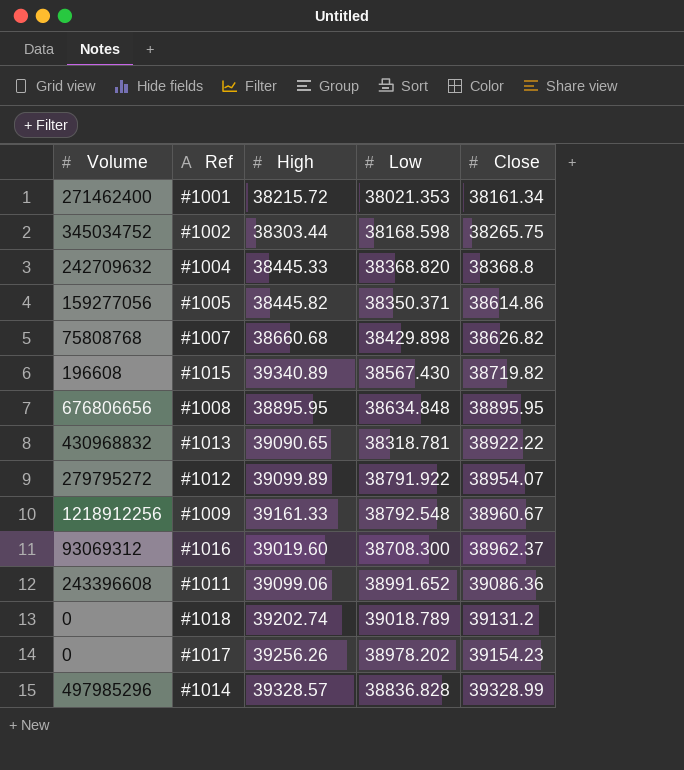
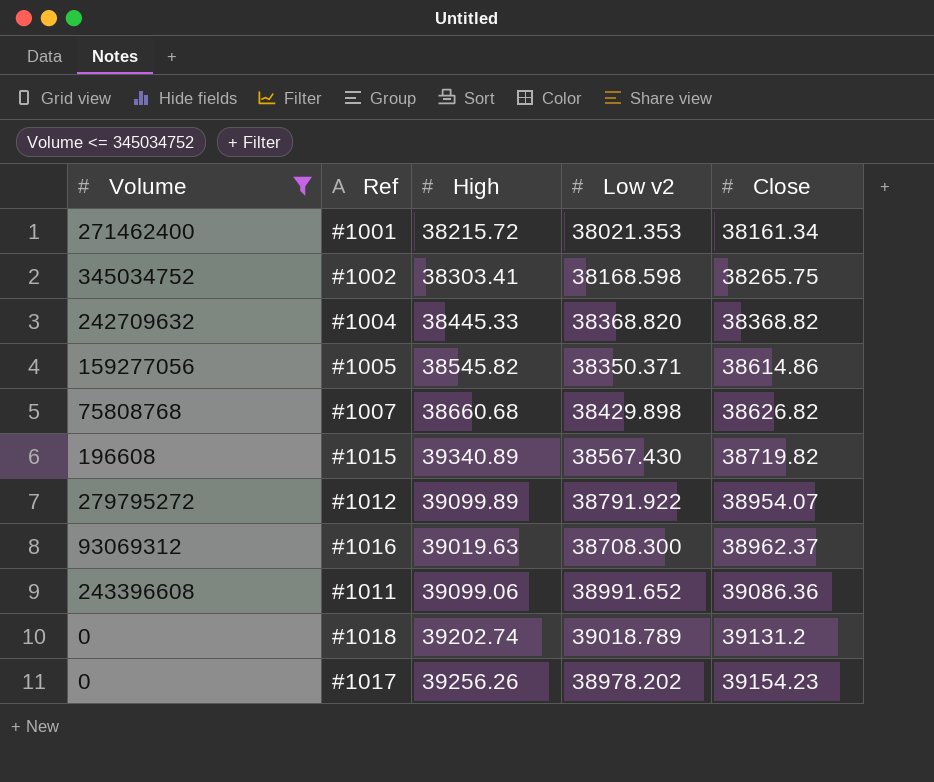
filter: none -> Volume <= 345034752
column name: Low -> Low v2
#1002 | High: 38303.44 -> 38303.41
#1004 | Close: 38368.8 -> 38368.82
#1005 | High: 38445.82 -> 38545.82
#1016 | High: 39019.60 -> 39019.63

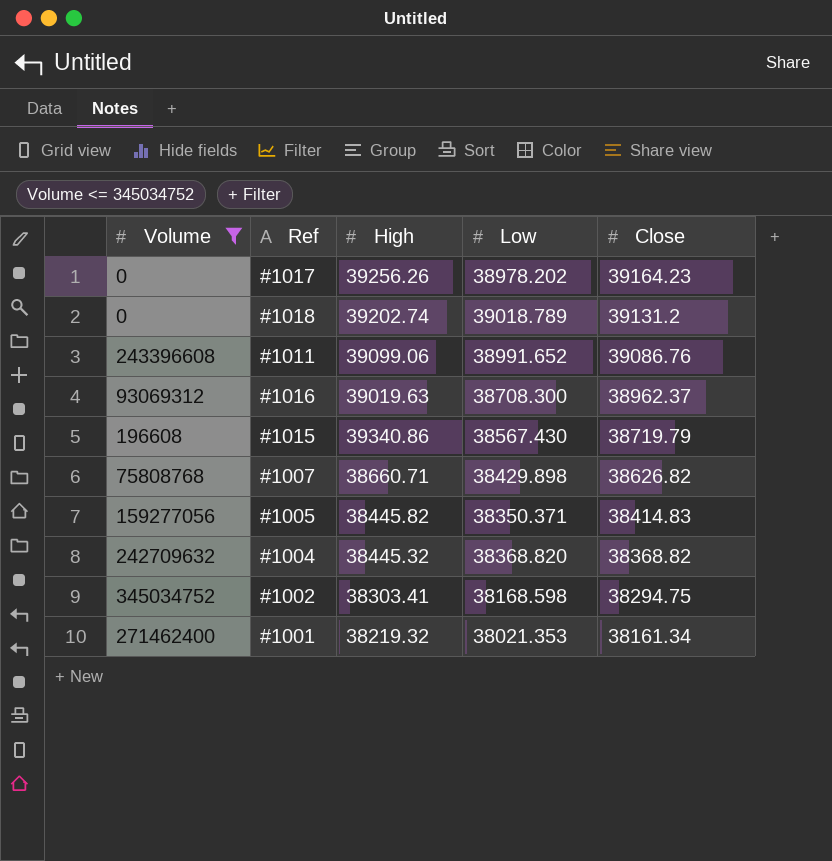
row order: Close ascending -> Close descending
column name: Low v2 -> Low
row #1012: 279795272 | 39099.89 | 38791.922 | 38954.07 -> none
#1017 | Close: 39154.23 -> 39164.23
#1011 | Close: 39086.36 -> 39086.76
#1015 | High: 39340.89 -> 39340.86
#1015 | Close: 38719.82 -> 38719.79
#1007 | High: 38660.68 -> 38660.71
#1005 | High: 38545.82 -> 38445.82
#1005 | Close: 38614.86 -> 38414.83
#1004 | High: 38445.33 -> 38445.32
#1002 | Close: 38265.75 -> 38294.75
#1001 | High: 38215.72 -> 38219.32

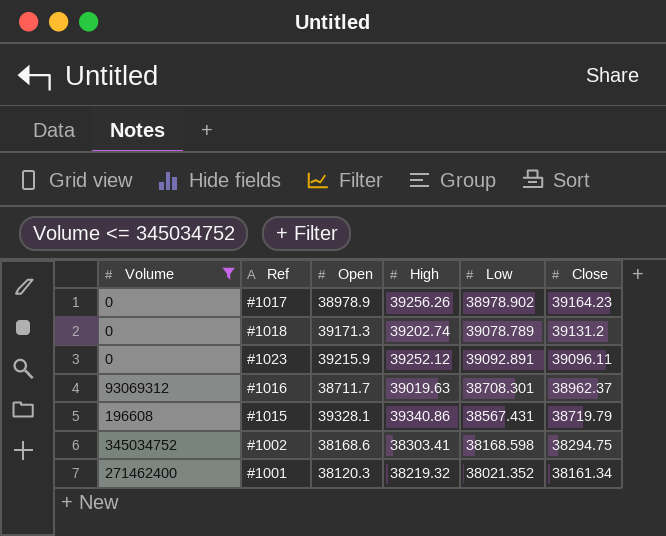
column Open | position: none -> 3
row #1011: 243396608 | 39099.06 | 38991.652 | 39086.76 -> none
row #1007: 75808768 | 38660.71 | 38429.898 | 38626.82 -> none
row #1005: 159277056 | 38445.82 | 38350.371 | 38414.83 -> none
row #1004: 242709632 | 38445.32 | 38368.820 | 38368.82 -> none
#1017 | Low: 38978.202 -> 38978.902
#1018 | Low: 39018.789 -> 39078.789
row #1023: none -> 0 | 39215.9 | 39252.12 | 39092.891 | 39096.11
#1016 | Low: 38708.300 -> 38708.301
#1015 | Low: 38567.430 -> 38567.431
#1001 | Low: 38021.353 -> 38021.352

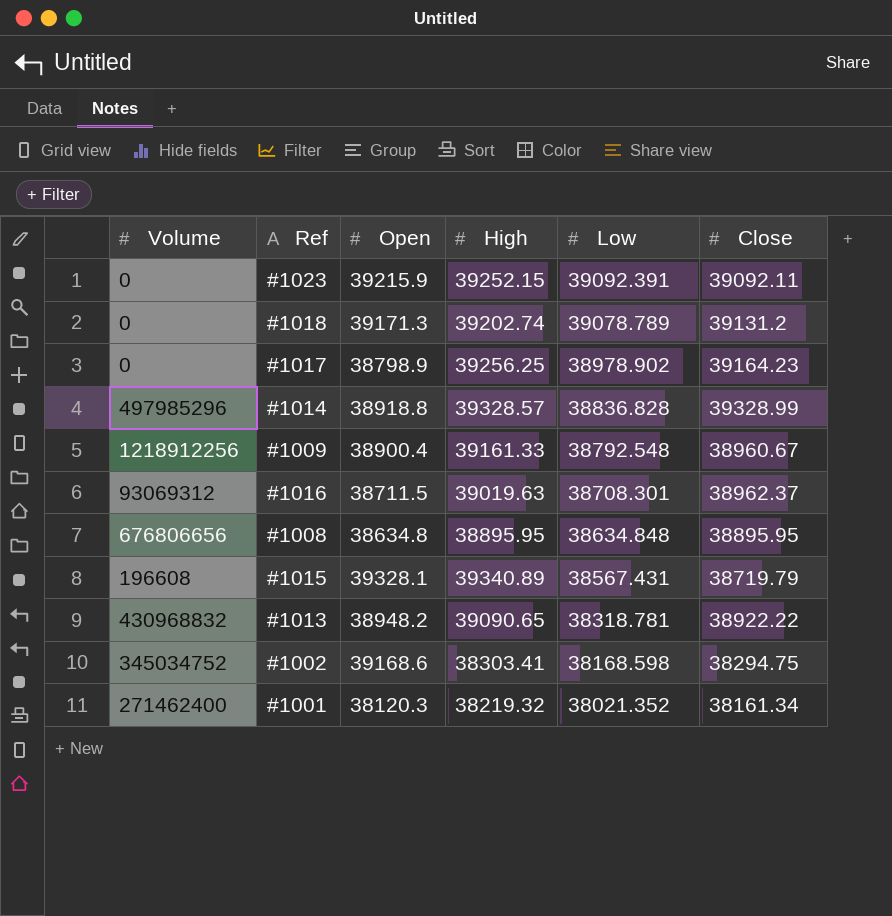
filter: Volume <= 345034752 -> none
row order: Close descending -> Low descending
#1023 | High: 39252.12 -> 39252.15
#1023 | Low: 39092.891 -> 39092.391
#1023 | Close: 39096.11 -> 39092.11
#1017 | Open: 38978.9 -> 38798.9
#1017 | High: 39256.26 -> 39256.25
#1016 | Open: 38711.7 -> 38711.5
#1015 | High: 39340.86 -> 39340.89
#1002 | Open: 38168.6 -> 39168.6

